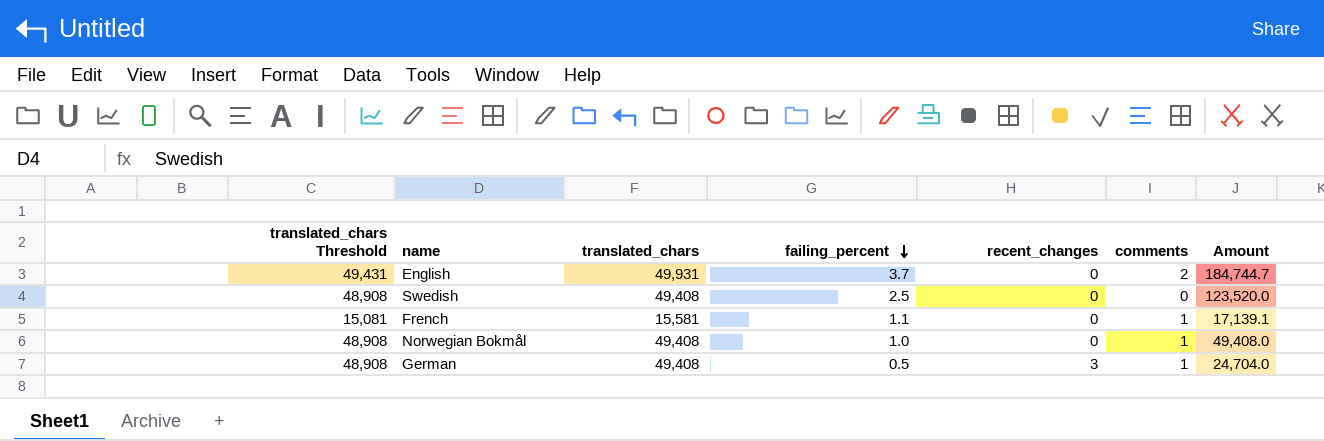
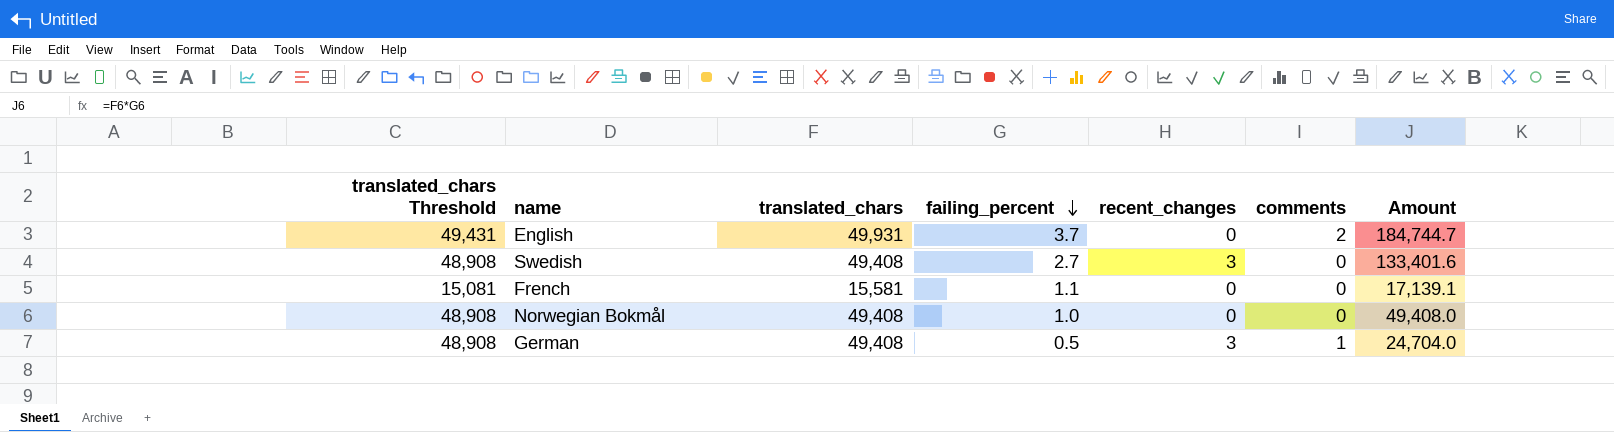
Swedish | failing_percent: 2.5 -> 2.7
Swedish | recent_changes: 0 -> 3
Swedish | Amount: 123,520.0 -> 133,401.6
French | comments: 1 -> 0
Norwegian Bokmål | comments: 1 -> 0

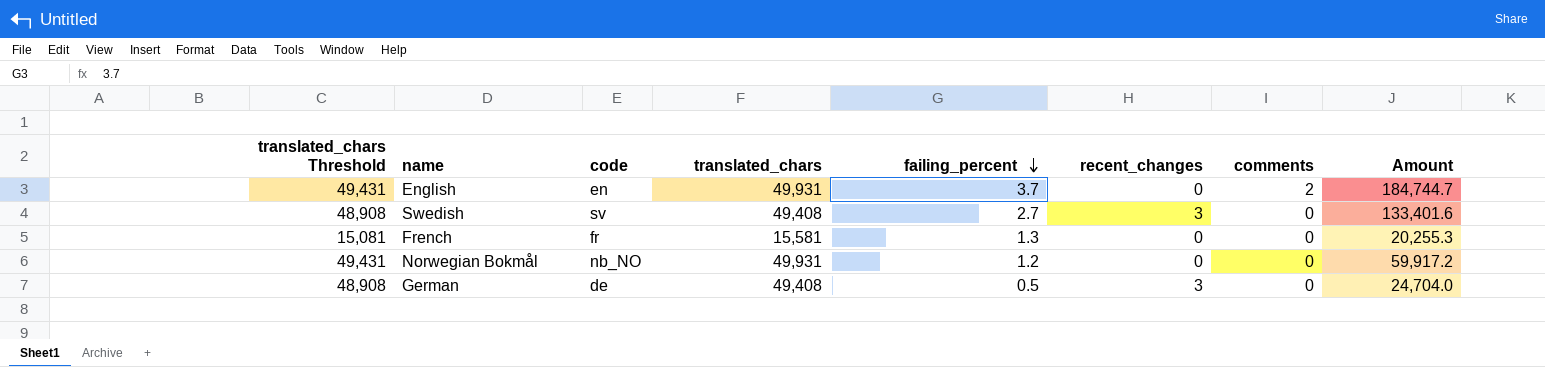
column code | position: none -> 3
French | failing_percent: 1.1 -> 1.3
French | Amount: 17,139.1 -> 20,255.3
Norwegian Bokmål | translated_chars Threshold: 48,908 -> 49,431
Norwegian Bokmål | translated_chars: 49,408 -> 49,931
Norwegian Bokmål | failing_percent: 1.0 -> 1.2
Norwegian Bokmål | Amount: 49,408.0 -> 59,917.2
German | comments: 1 -> 0

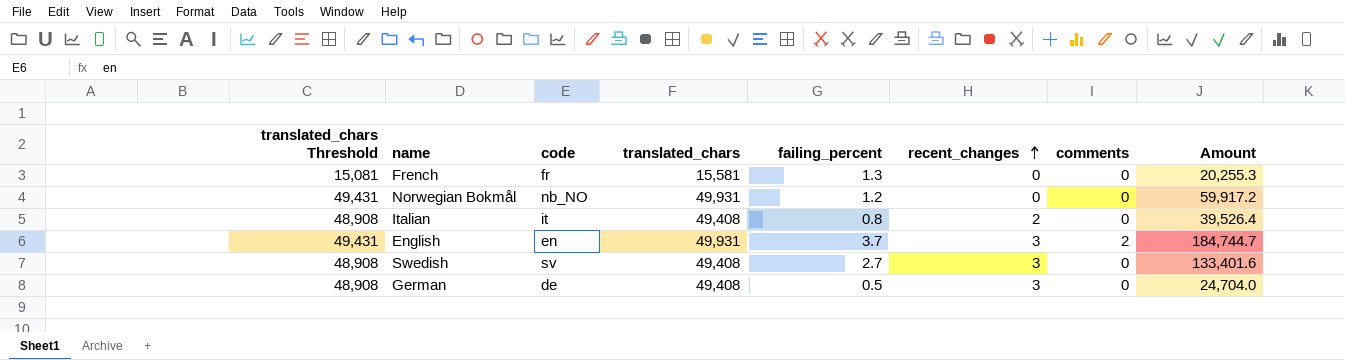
row order: failing_percent descending -> recent_changes ascending
row Italian: none -> 48,908 | it | 49,408 | 0.8 | 2 | 0 | 39,526.4
English | recent_changes: 0 -> 3

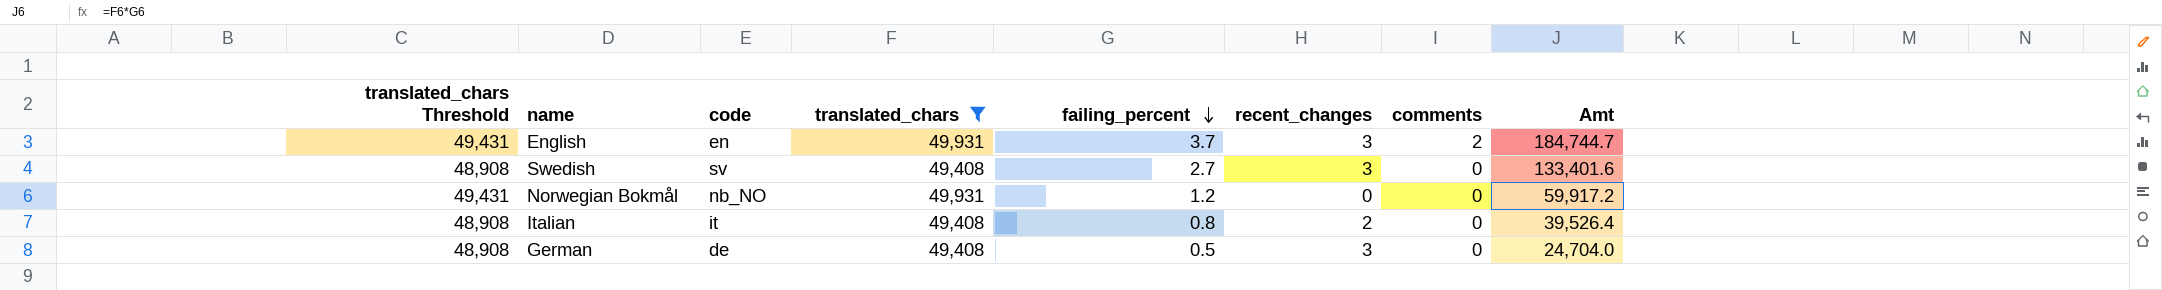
filter: none -> translated_chars != 15,581
row order: recent_changes ascending -> failing_percent descending
column name: Amount -> Amt

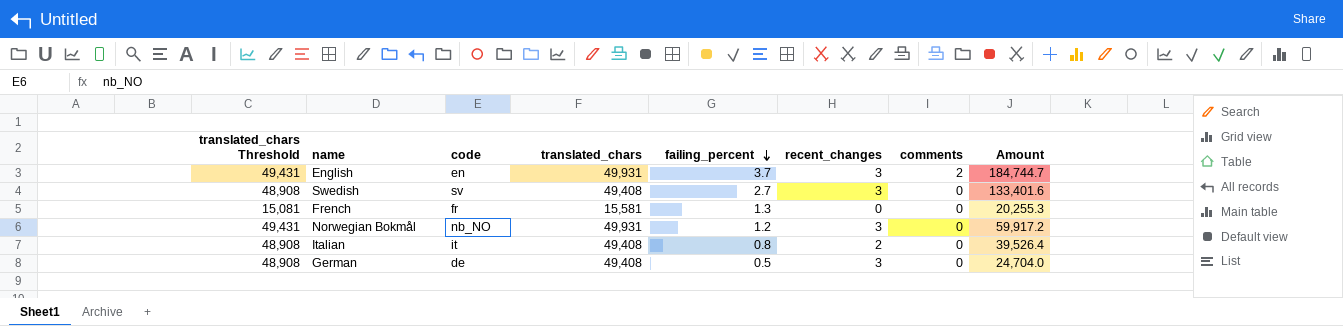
filter: translated_chars != 15,581 -> none
column name: Amt -> Amount
Norwegian Bokmål | recent_changes: 0 -> 3

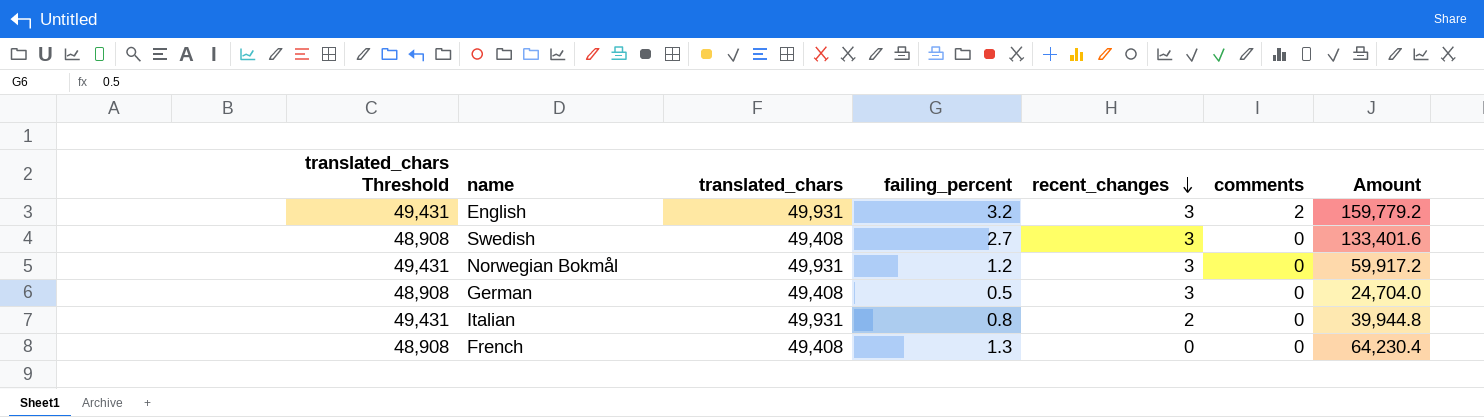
row order: failing_percent descending -> recent_changes descending
column code | position: 3 -> none
English | failing_percent: 3.7 -> 3.2
English | Amount: 184,744.7 -> 159,779.2
Italian | translated_chars Threshold: 48,908 -> 49,431
Italian | translated_chars: 49,408 -> 49,931
Italian | Amount: 39,526.4 -> 39,944.8
French | translated_chars Threshold: 15,081 -> 48,908
French | translated_chars: 15,581 -> 49,408
French | Amount: 20,255.3 -> 64,230.4

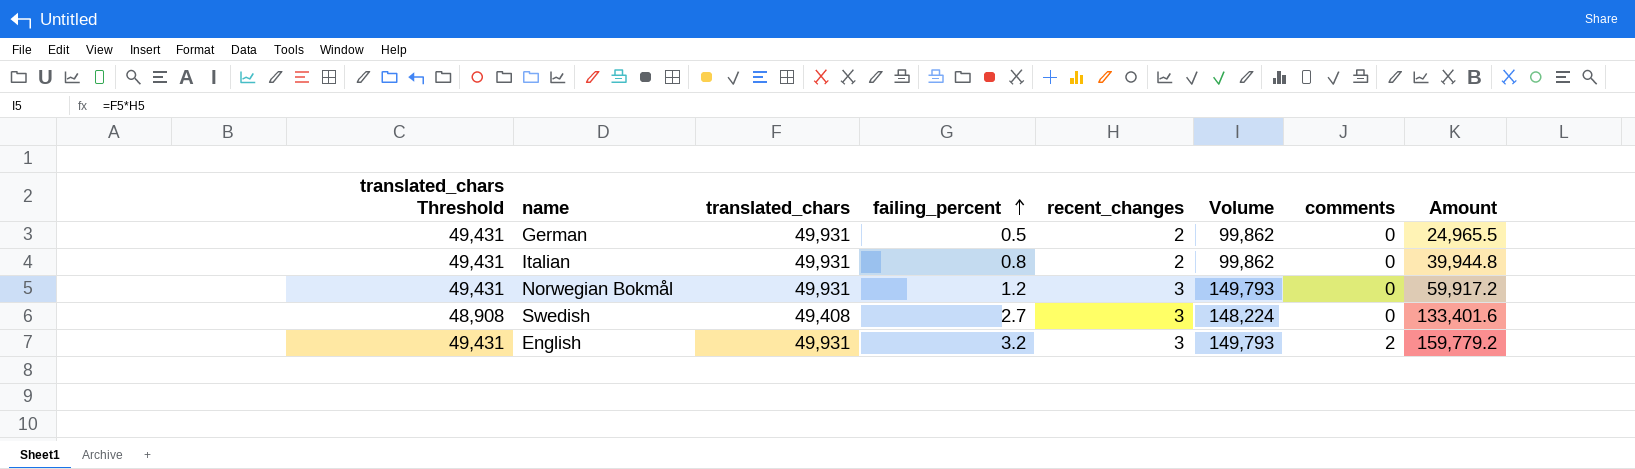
row order: recent_changes descending -> failing_percent ascending
column Volume | formula: none -> [translated_chars] * [recent_changes]
row French: 48,908 | 49,408 | 1.3 | 0 | 0 | 64,230.4 -> none
German | translated_chars Threshold: 48,908 -> 49,431
German | translated_chars: 49,408 -> 49,931
German | recent_changes: 3 -> 2
German | Amount: 24,704.0 -> 24,965.5

